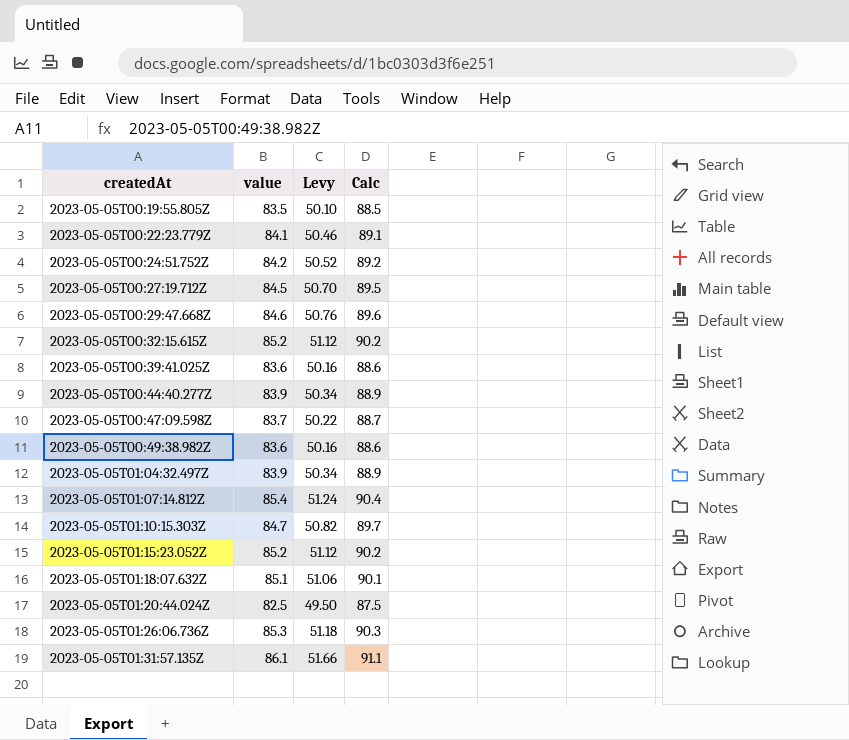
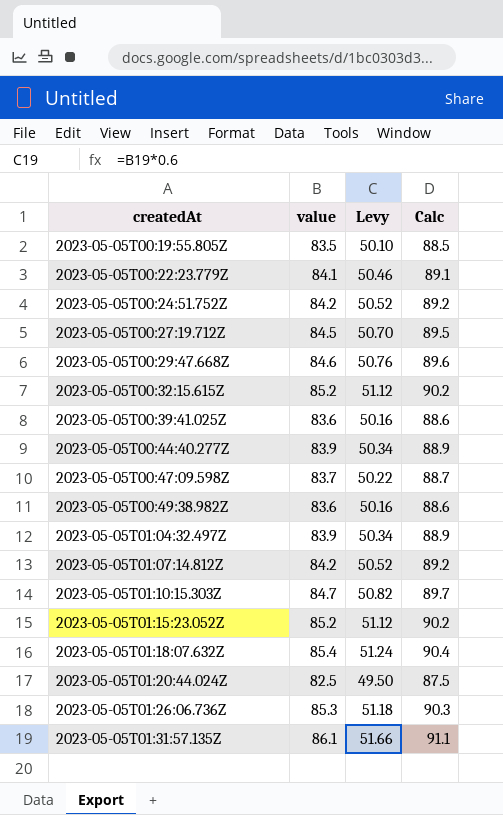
2023-05-05T01:07:14.812Z | value: 85.4 -> 84.2
2023-05-05T01:07:14.812Z | Levy: 51.24 -> 50.52
2023-05-05T01:07:14.812Z | Calc: 90.4 -> 89.2
2023-05-05T01:18:07.632Z | value: 85.1 -> 85.4
2023-05-05T01:18:07.632Z | Levy: 51.06 -> 51.24
2023-05-05T01:18:07.632Z | Calc: 90.1 -> 90.4

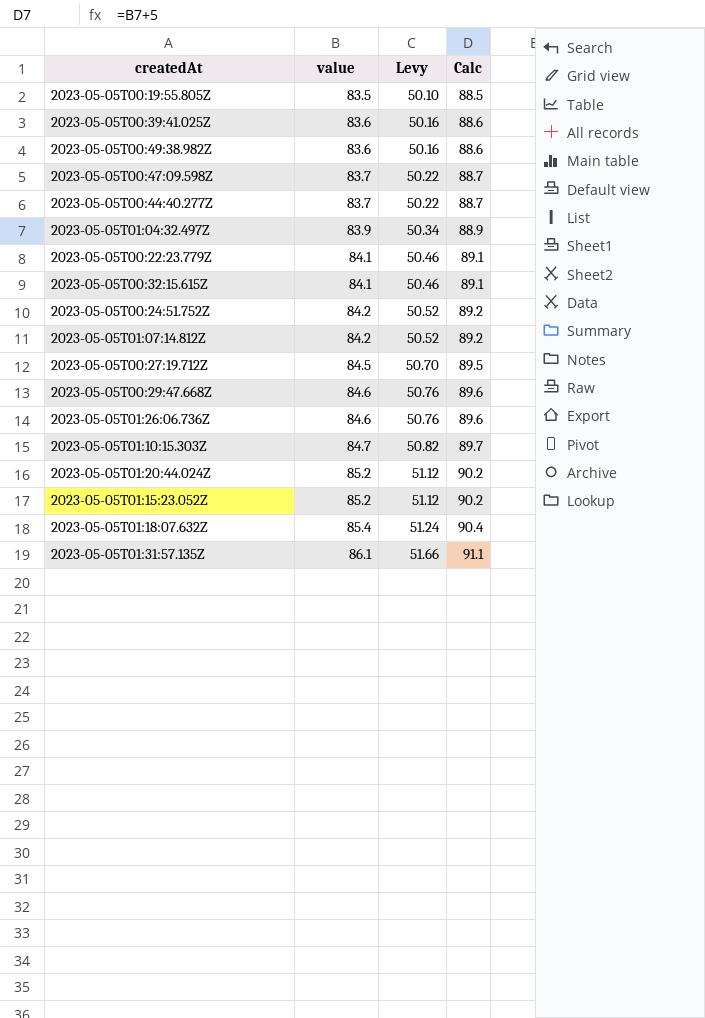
row order: createdAt ascending -> value ascending
2023-05-05T00:44:40.277Z | value: 83.9 -> 83.7
2023-05-05T00:44:40.277Z | Levy: 50.34 -> 50.22
2023-05-05T00:44:40.277Z | Calc: 88.9 -> 88.7
2023-05-05T00:32:15.615Z | value: 85.2 -> 84.1
2023-05-05T00:32:15.615Z | Levy: 51.12 -> 50.46
2023-05-05T00:32:15.615Z | Calc: 90.2 -> 89.1
2023-05-05T01:26:06.736Z | value: 85.3 -> 84.6
2023-05-05T01:26:06.736Z | Levy: 51.18 -> 50.76
2023-05-05T01:26:06.736Z | Calc: 90.3 -> 89.6
2023-05-05T01:20:44.024Z | value: 82.5 -> 85.2
2023-05-05T01:20:44.024Z | Levy: 49.50 -> 51.12
2023-05-05T01:20:44.024Z | Calc: 87.5 -> 90.2

